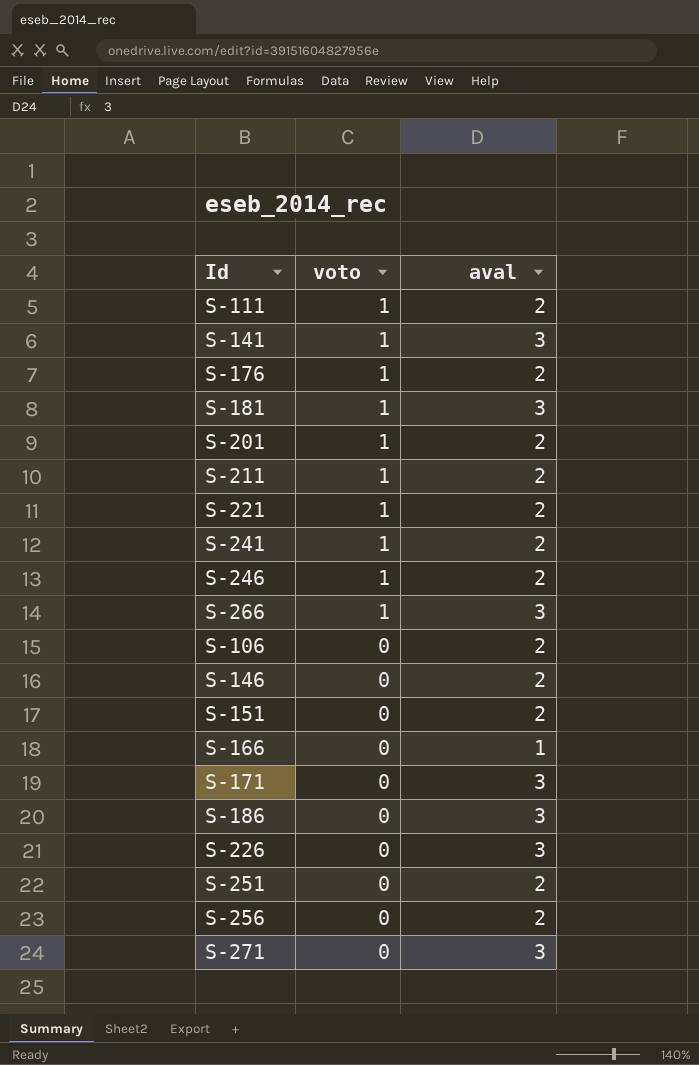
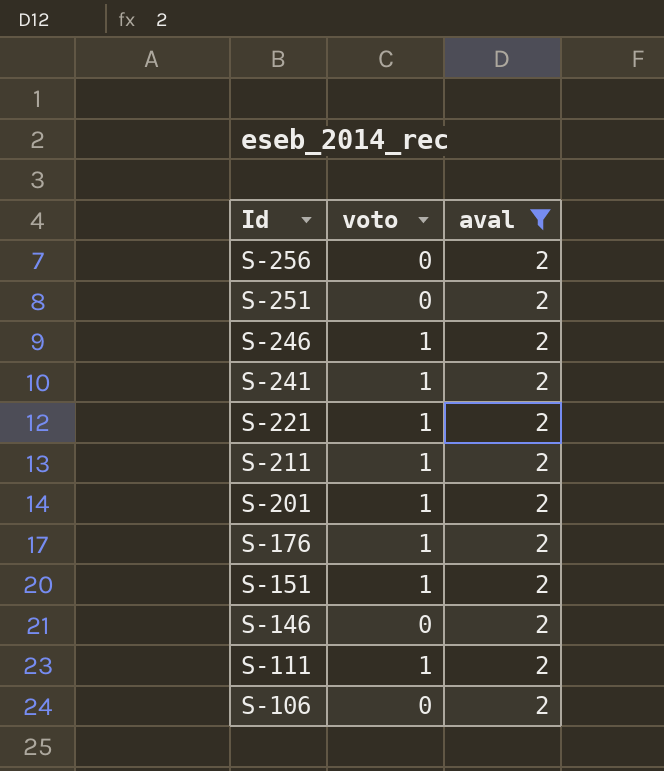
filter: none -> aval = 2
row order: voto descending -> Id descending
S-151 | voto: 0 -> 1

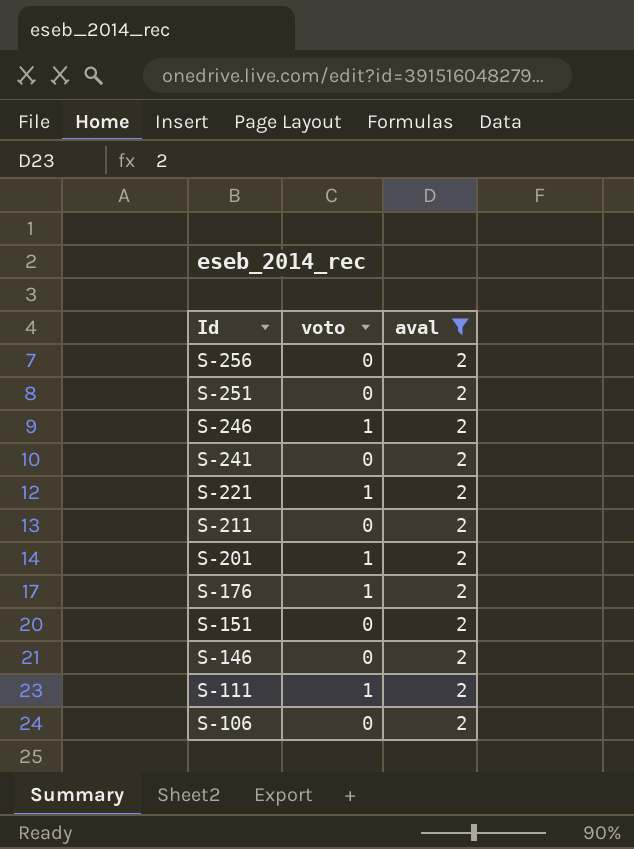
S-241 | voto: 1 -> 0
S-211 | voto: 1 -> 0
S-151 | voto: 1 -> 0

